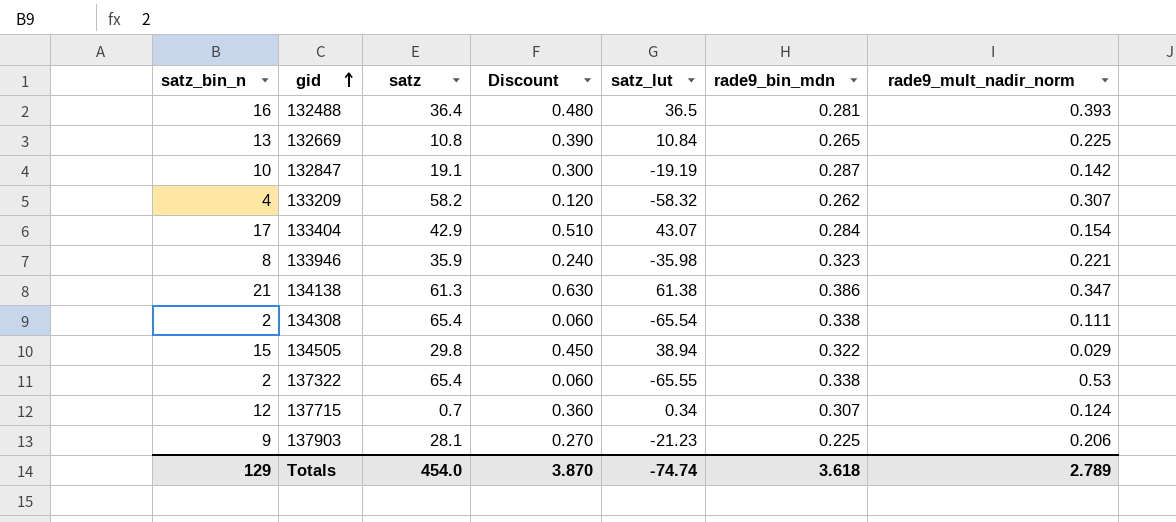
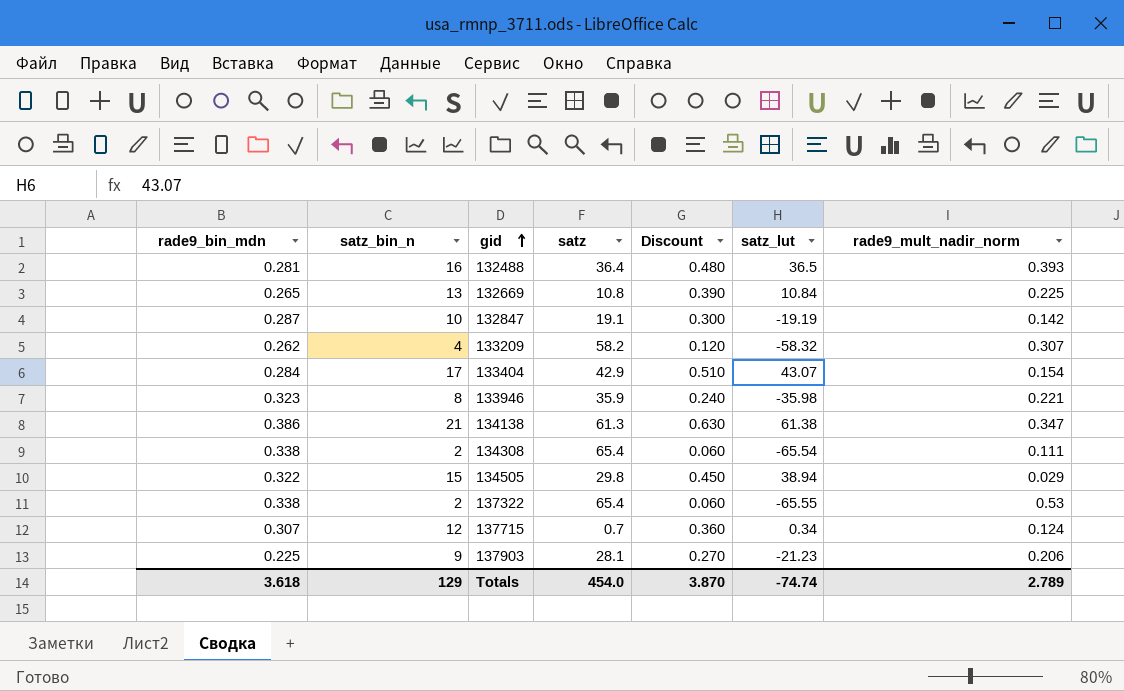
column rade9_bin_mdn | position: 6 -> 1

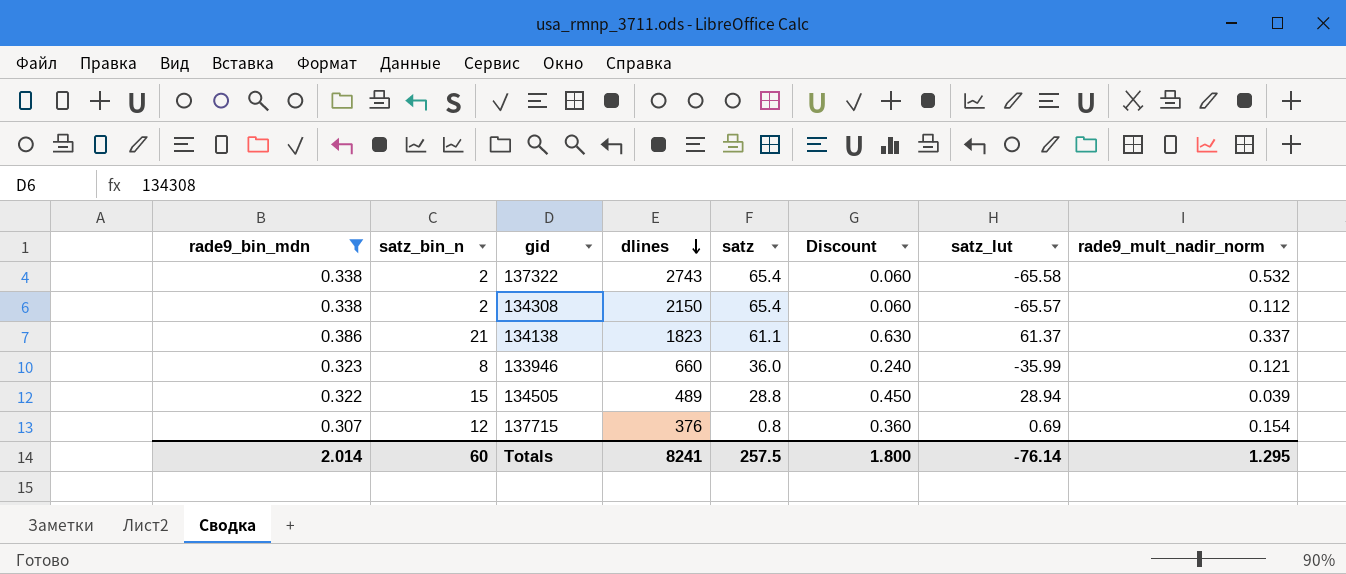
filter: none -> rade9_bin_mdn >= 0.307
row order: gid ascending -> dlines descending
column dlines | position: none -> 4
137322 | satz_lut: -65.55 -> -65.58
137322 | rade9_mult_nadir_norm: 0.53 -> 0.532
134308 | satz_lut: -65.54 -> -65.57
134308 | rade9_mult_nadir_norm: 0.111 -> 0.112
134138 | satz: 61.3 -> 61.1
134138 | satz_lut: 61.38 -> 61.37
134138 | rade9_mult_nadir_norm: 0.347 -> 0.337
133946 | satz: 35.9 -> 36.0
133946 | satz_lut: -35.98 -> -35.99
133946 | rade9_mult_nadir_norm: 0.221 -> 0.121
134505 | satz: 29.8 -> 28.8
134505 | satz_lut: 38.94 -> 28.94
134505 | rade9_mult_nadir_norm: 0.029 -> 0.039
137715 | satz: 0.7 -> 0.8
137715 | satz_lut: 0.34 -> 0.69
137715 | rade9_mult_nadir_norm: 0.124 -> 0.154
Totals | rade9_bin_mdn: 3.618 -> 2.014
Totals | satz_bin_n: 129 -> 60
Totals | satz: 454.0 -> 257.5
Totals | Discount: 3.870 -> 1.800
Totals | satz_lut: -74.74 -> -76.14
Totals | rade9_mult_nadir_norm: 2.789 -> 1.295

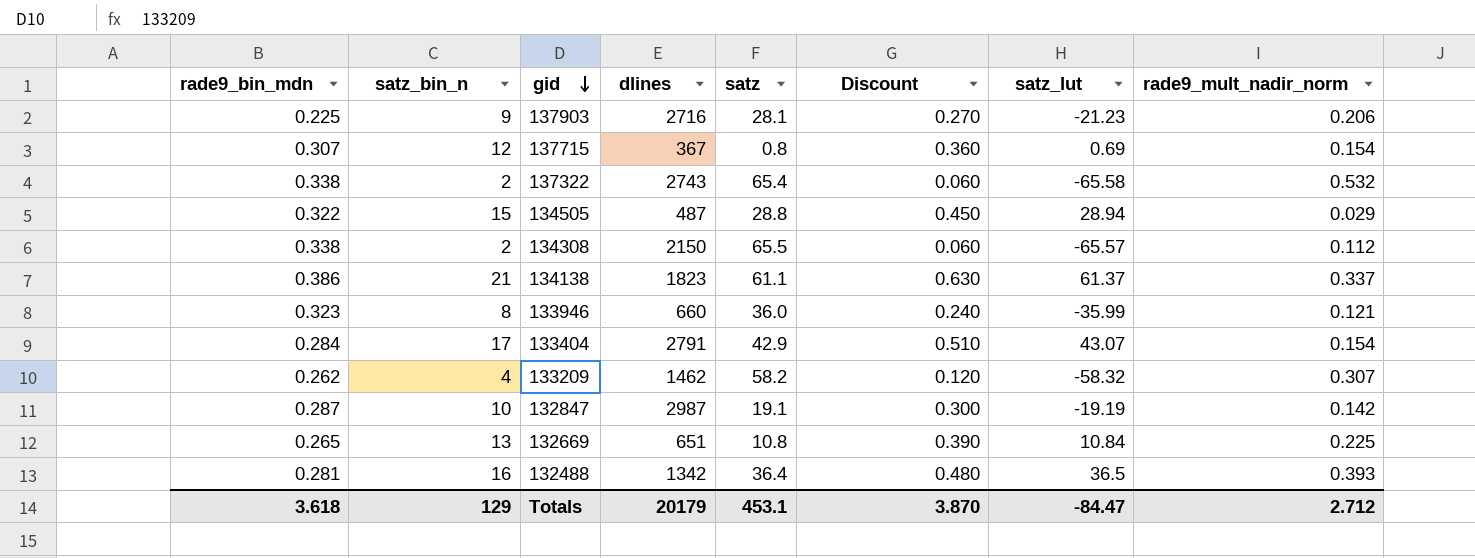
filter: rade9_bin_mdn >= 0.307 -> none
row order: dlines descending -> gid descending
137715 | dlines: 376 -> 367
134505 | dlines: 489 -> 487
134505 | rade9_mult_nadir_norm: 0.039 -> 0.029
134308 | satz: 65.4 -> 65.5
Totals | rade9_bin_mdn: 2.014 -> 3.618
Totals | satz_bin_n: 60 -> 129
Totals | dlines: 8241 -> 20179
Totals | satz: 257.5 -> 453.1
Totals | Discount: 1.800 -> 3.870
Totals | satz_lut: -76.14 -> -84.47
Totals | rade9_mult_nadir_norm: 1.295 -> 2.712

